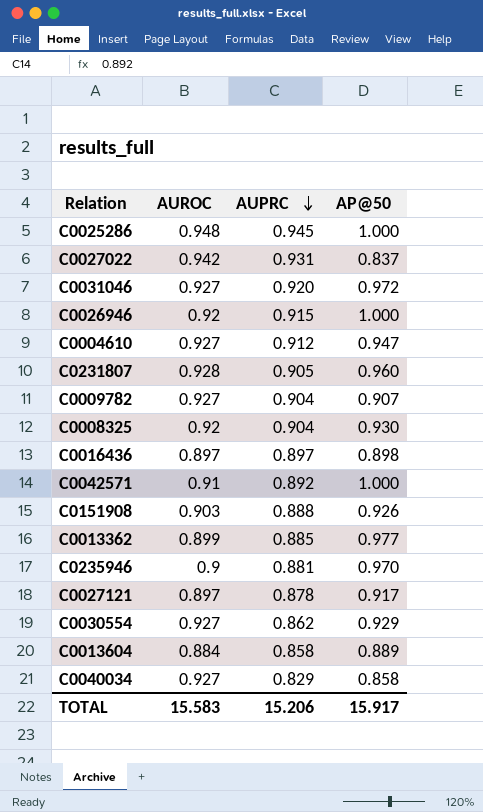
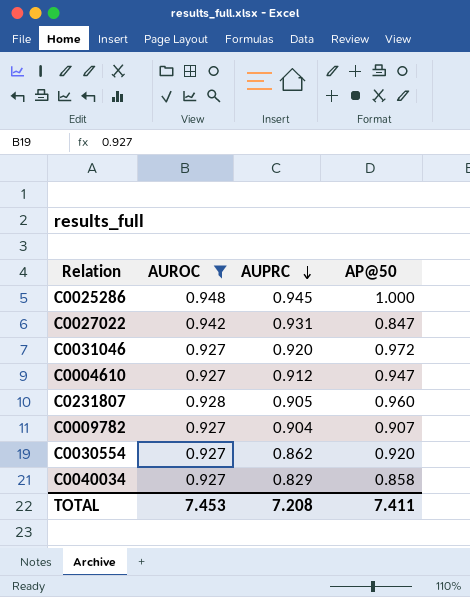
filter: none -> AUROC >= 0.927
C0027022 | AP@50: 0.837 -> 0.847
C0030554 | AP@50: 0.929 -> 0.920
TOTAL | AUROC: 15.583 -> 7.453
TOTAL | AUPRC: 15.206 -> 7.208
TOTAL | AP@50: 15.917 -> 7.411

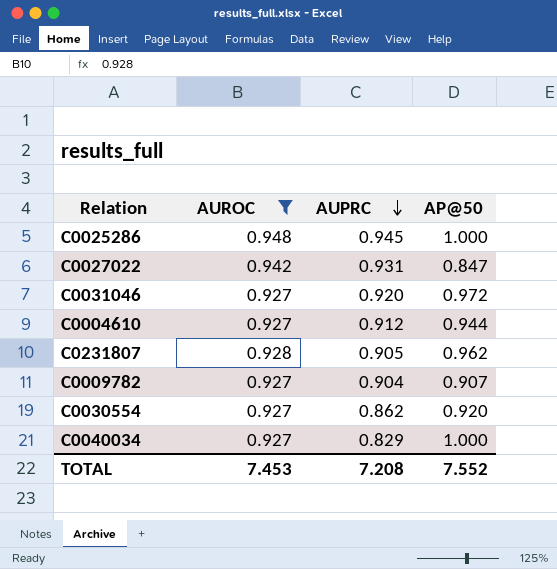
C0004610 | AP@50: 0.947 -> 0.944
C0231807 | AP@50: 0.960 -> 0.962
C0040034 | AP@50: 0.858 -> 1.000
TOTAL | AP@50: 7.411 -> 7.552

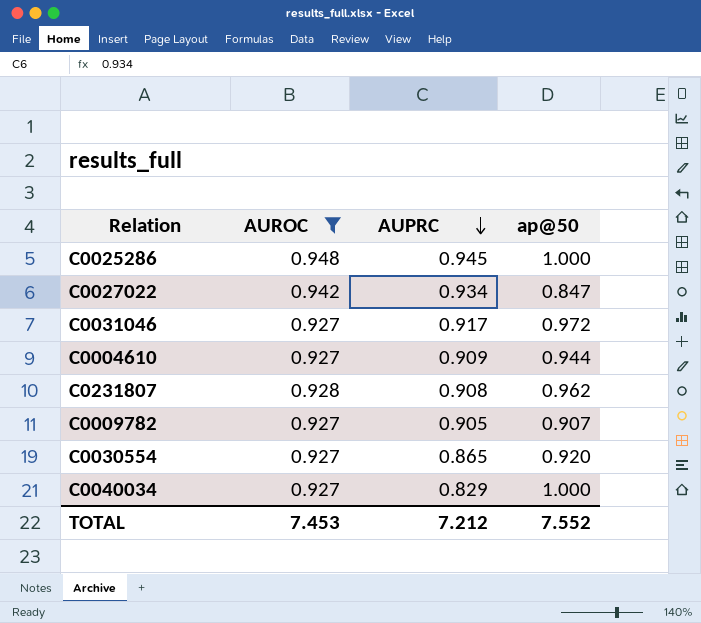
column name: AP@50 -> ap@50
C0027022 | AUPRC: 0.931 -> 0.934
C0031046 | AUPRC: 0.920 -> 0.917
C0004610 | AUPRC: 0.912 -> 0.909
C0231807 | AUPRC: 0.905 -> 0.908
C0009782 | AUPRC: 0.904 -> 0.905
C0030554 | AUPRC: 0.862 -> 0.865
TOTAL | AUPRC: 7.208 -> 7.212

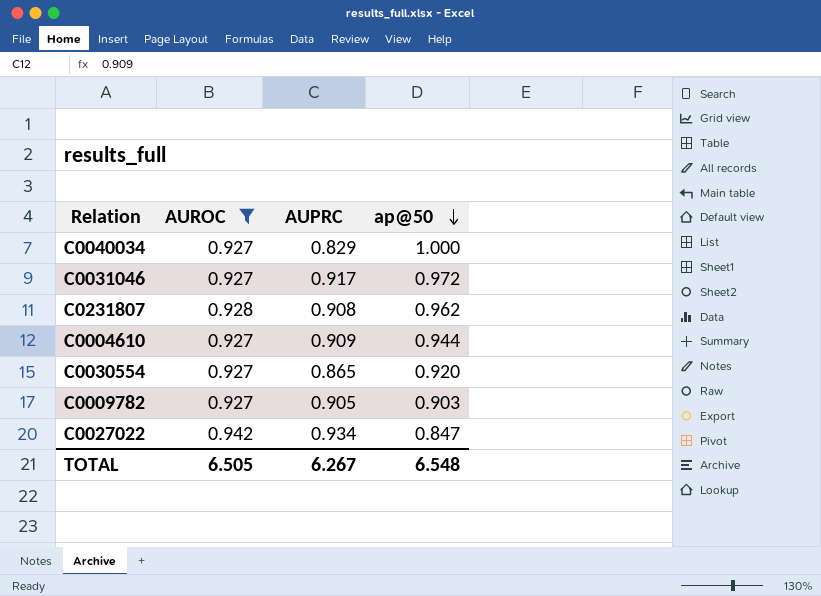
row order: AUPRC descending -> ap@50 descending
row C0025286: 0.948 | 0.945 | 1.000 -> none
C0009782 | ap@50: 0.907 -> 0.903
TOTAL | AUROC: 7.453 -> 6.505
TOTAL | AUPRC: 7.212 -> 6.267
TOTAL | ap@50: 7.552 -> 6.548

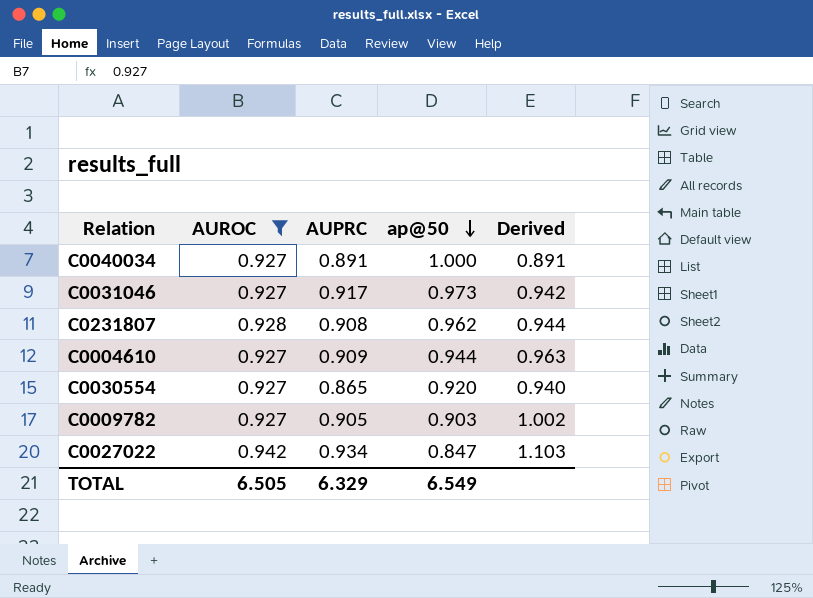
column Derived | formula: none -> [AUPRC] / [ap@50]
C0040034 | AUPRC: 0.829 -> 0.891
C0031046 | ap@50: 0.972 -> 0.973
TOTAL | AUPRC: 6.267 -> 6.329
TOTAL | ap@50: 6.548 -> 6.549

